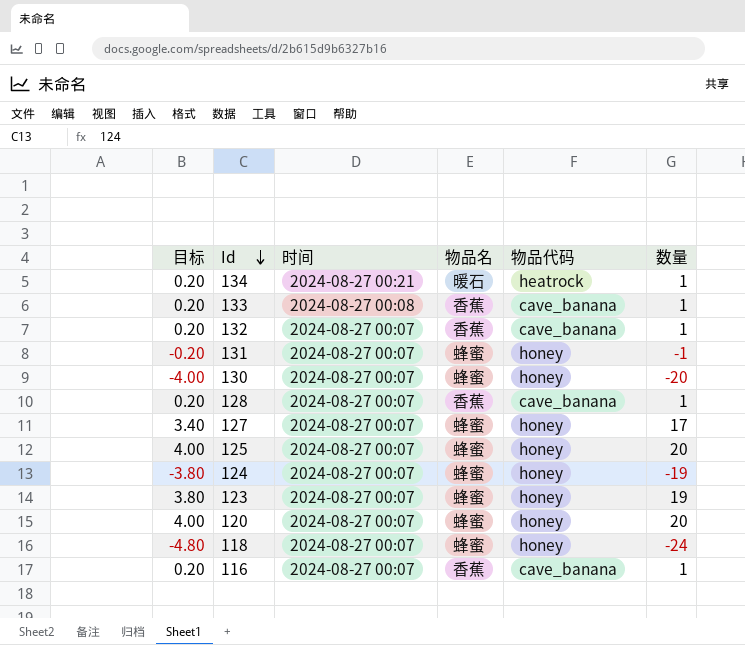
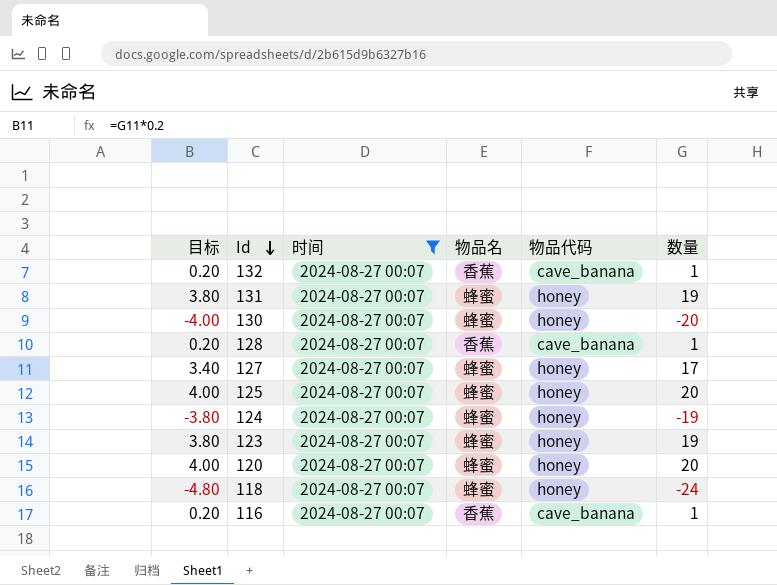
filter: none -> 时间 = 2024-08-27 00:07
131 | 目标: -0.20 -> 3.80
131 | 数量: -1 -> 19

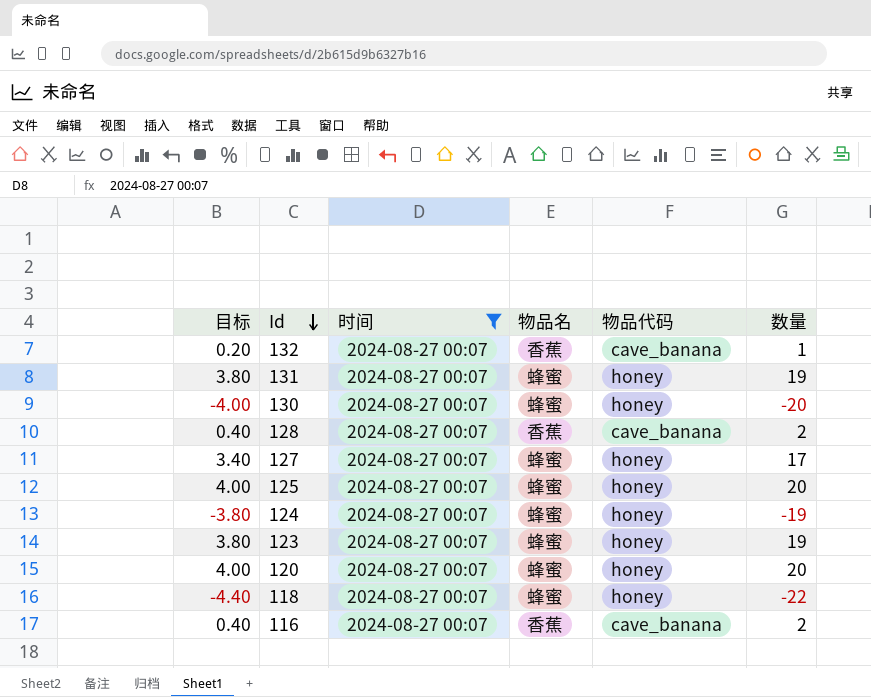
128 | 目标: 0.20 -> 0.40
128 | 数量: 1 -> 2
118 | 目标: -4.80 -> -4.40
118 | 数量: -24 -> -22
116 | 目标: 0.20 -> 0.40
116 | 数量: 1 -> 2

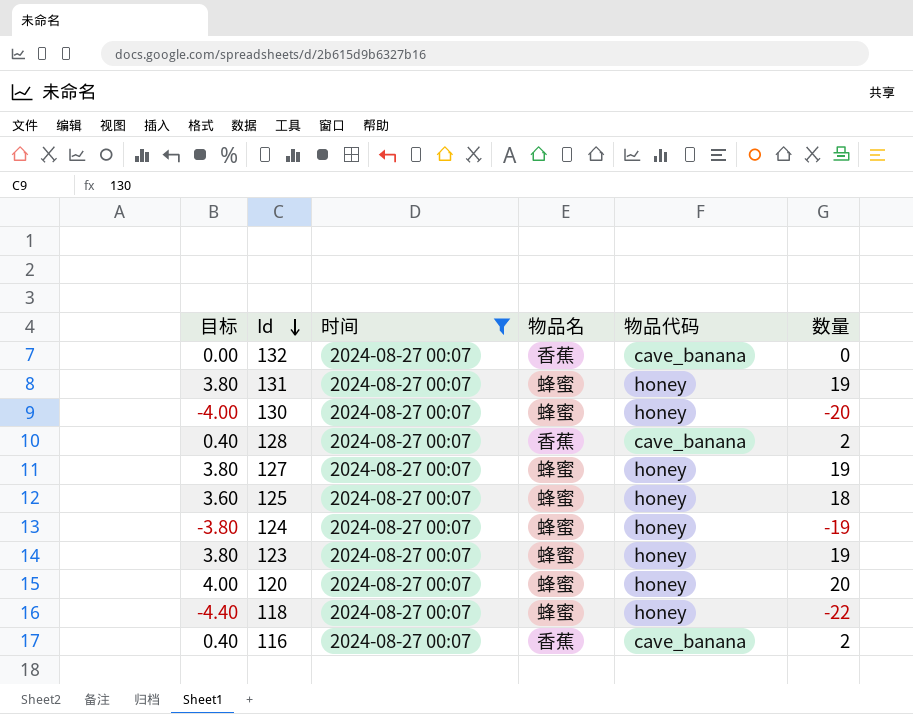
132 | 目标: 0.20 -> 0.00
132 | 数量: 1 -> 0
127 | 目标: 3.40 -> 3.80
127 | 数量: 17 -> 19
125 | 目标: 4.00 -> 3.60
125 | 数量: 20 -> 18

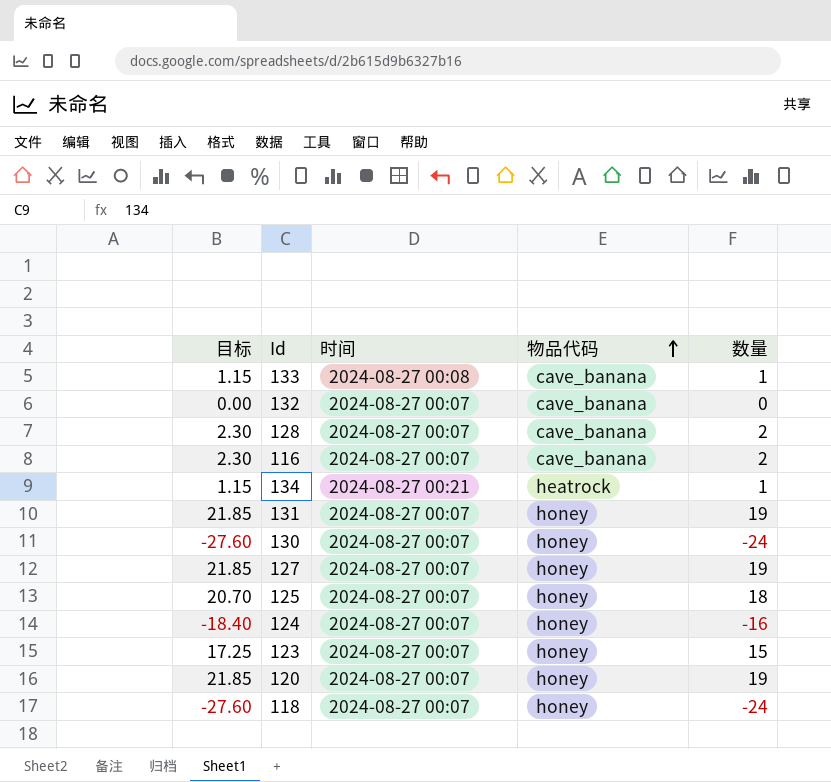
filter: 时间 = 2024-08-27 00:07 -> none
row order: Id descending -> 物品代码 ascending
column 物品名 | position: 4 -> none
column 目标 | formula: [数量] * 0.2 -> [数量] * 1.15
130 | 数量: -20 -> -24
124 | 数量: -19 -> -16
123 | 数量: 19 -> 15
120 | 数量: 20 -> 19
118 | 数量: -22 -> -24

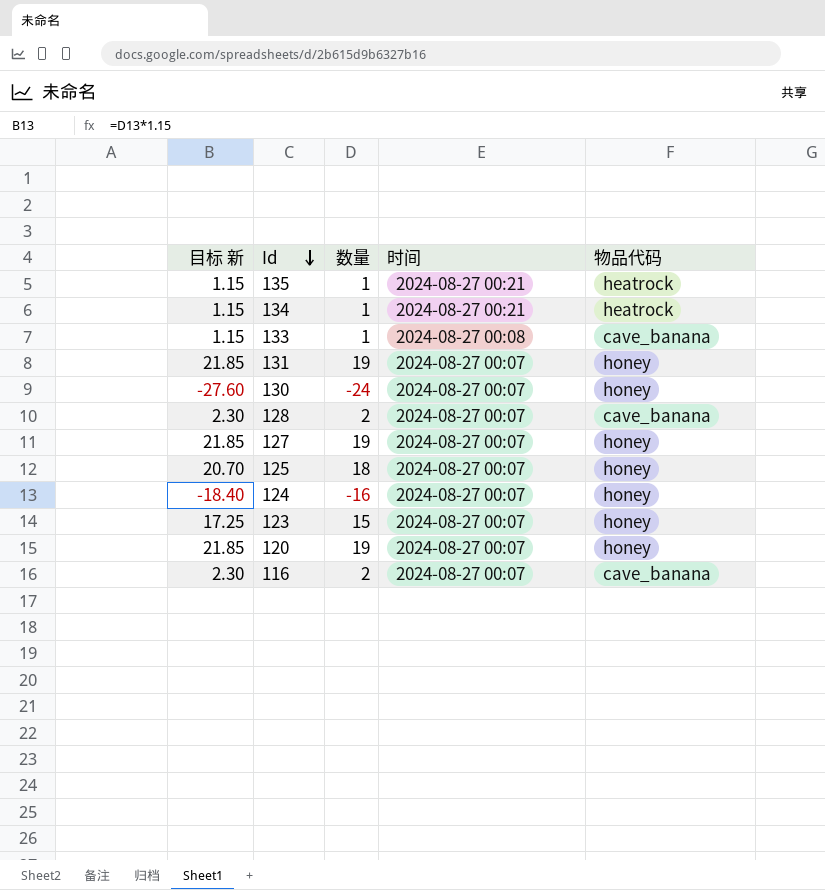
row order: 物品代码 ascending -> Id descending
column name: 目标 -> 目标 新
column 数量 | position: 5 -> 3
row 132: 0.00 | 2024-08-27 00:07 | cave_banana | 0 -> none
row 118: -27.60 | 2024-08-27 00:07 | honey | -24 -> none
row 135: none -> 1.15 | 1 | 2024-08-27 00:21 | heatrock

